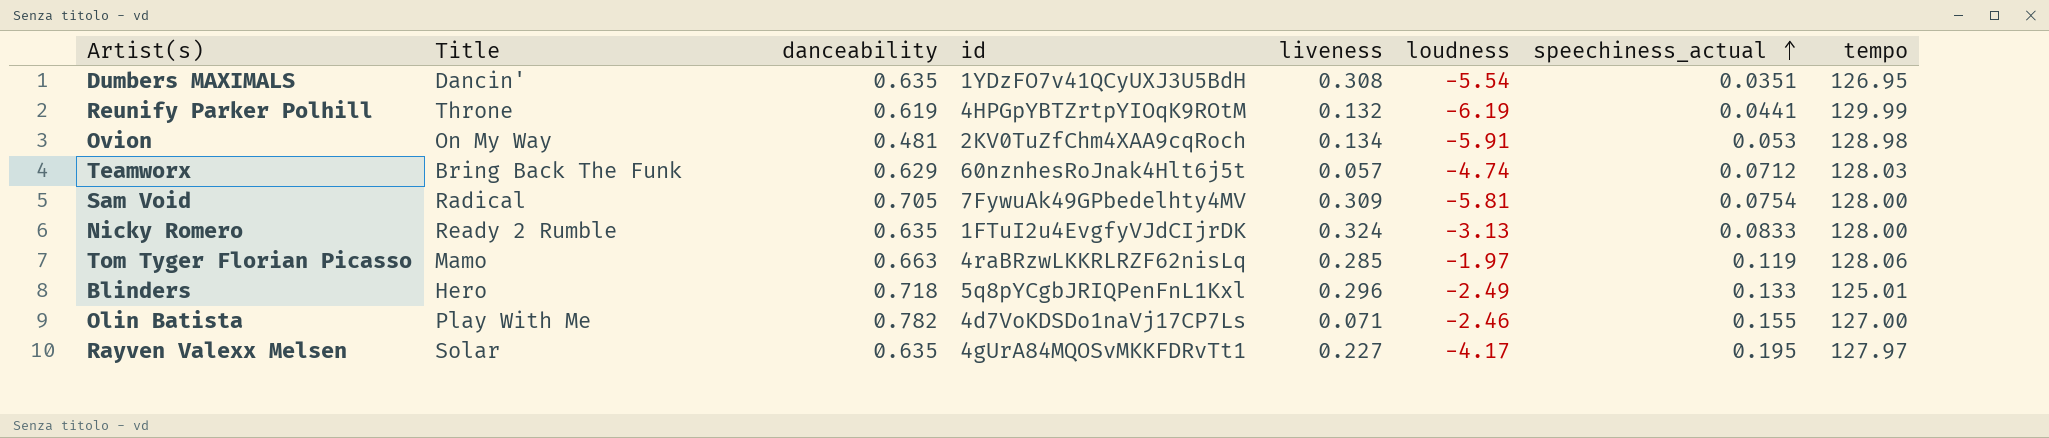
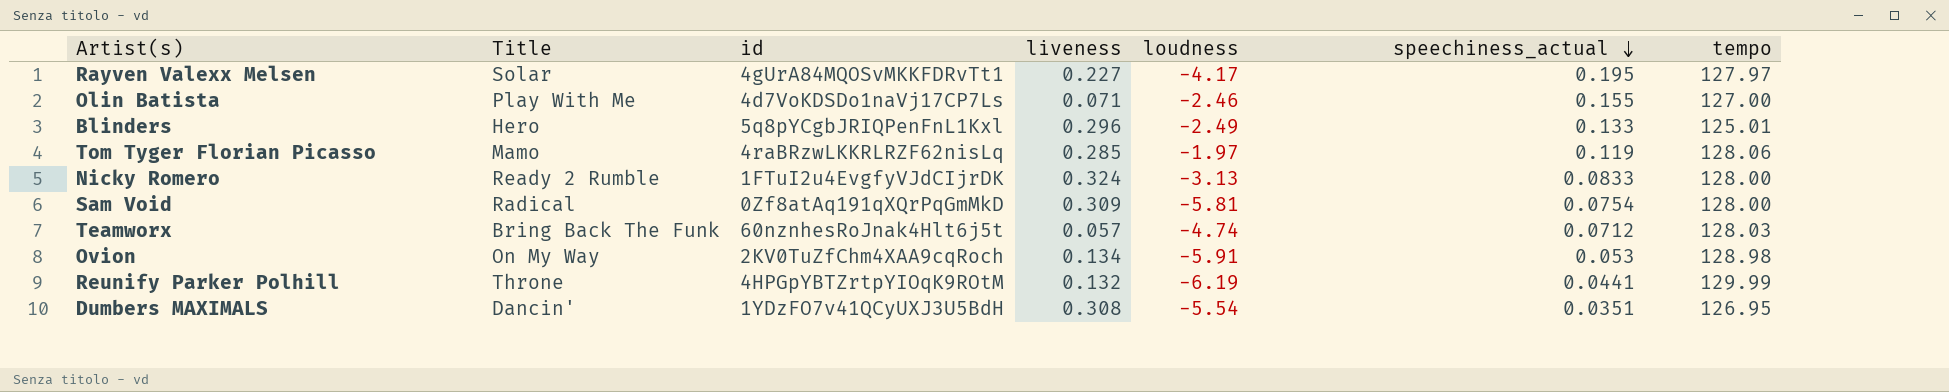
row order: speechiness_actual ascending -> speechiness_actual descending
column danceability | position: 3 -> none
Sam Void | id: 7FywuAk49GPbedelhty4MV -> 0Zf8atAq191qXQrPqGmMkD

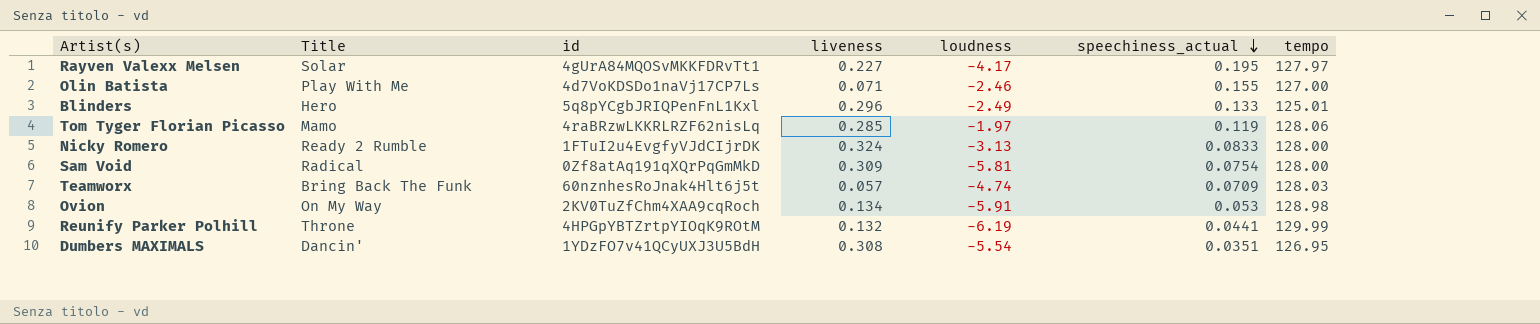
Teamworx | speechiness_actual: 0.0712 -> 0.0709

